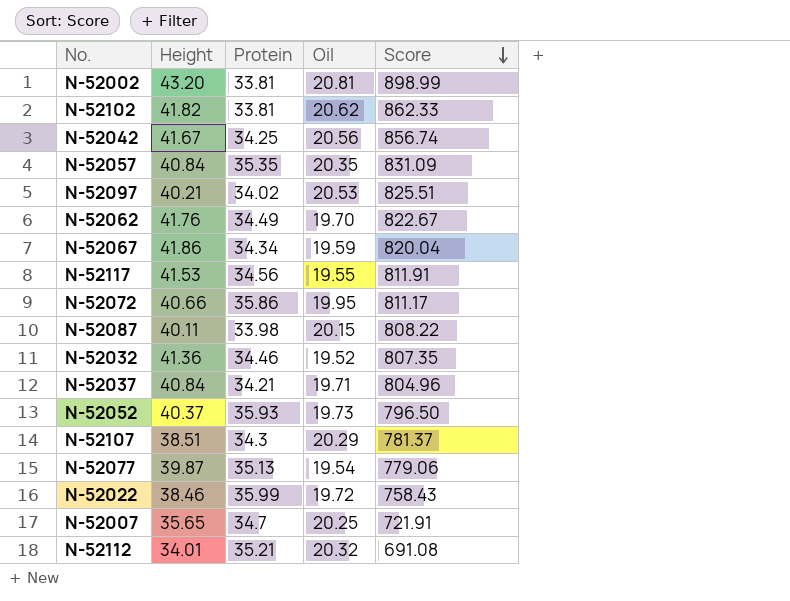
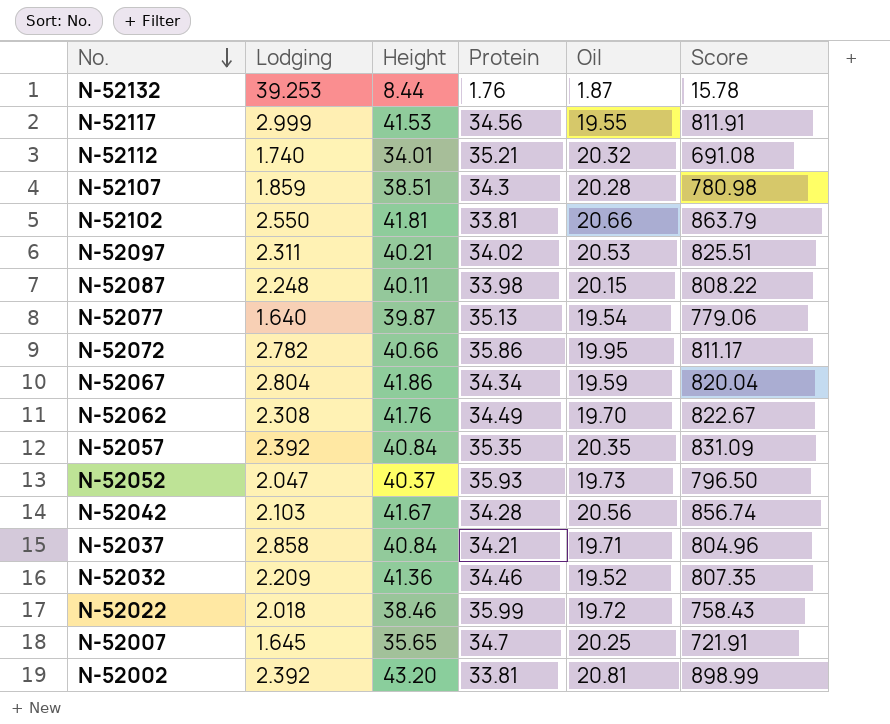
row order: Score descending -> No. descending
column Lodging | position: none -> 2
row N-52132: none -> 39.253 | 8.44 | 1.76 | 1.87 | 15.78
N-52107 | Oil: 20.29 -> 20.28
N-52107 | Score: 781.37 -> 780.98
N-52102 | Height: 41.82 -> 41.81
N-52102 | Oil: 20.62 -> 20.66
N-52102 | Score: 862.33 -> 863.79
N-52042 | Protein: 34.25 -> 34.28

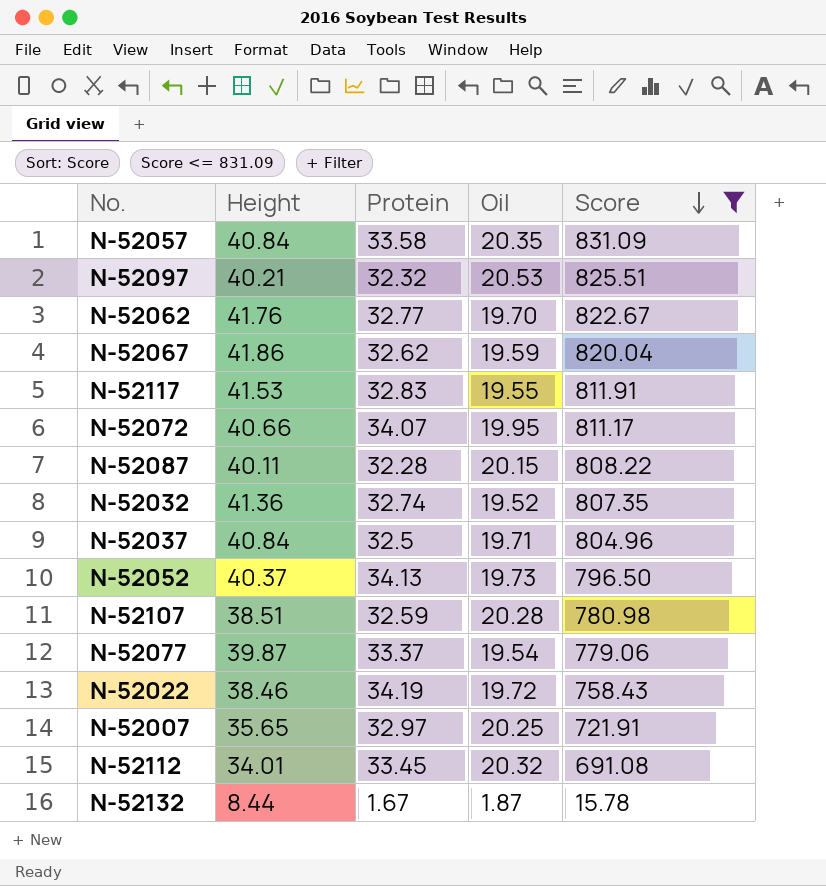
filter: none -> Score <= 831.09
row order: No. descending -> Score descending
column Lodging | position: 2 -> none
N-52057 | Protein: 35.35 -> 33.58
N-52097 | Protein: 34.02 -> 32.32
N-52062 | Protein: 34.49 -> 32.77
N-52067 | Protein: 34.34 -> 32.62
N-52117 | Protein: 34.56 -> 32.83
N-52072 | Protein: 35.86 -> 34.07
N-52087 | Protein: 33.98 -> 32.28
N-52032 | Protein: 34.46 -> 32.74
N-52037 | Protein: 34.21 -> 32.5
N-52052 | Protein: 35.93 -> 34.13
N-52107 | Protein: 34.3 -> 32.59
N-52077 | Protein: 35.13 -> 33.37
N-52022 | Protein: 35.99 -> 34.19
N-52007 | Protein: 34.7 -> 32.97
N-52112 | Protein: 35.21 -> 33.45
N-52132 | Protein: 1.76 -> 1.67

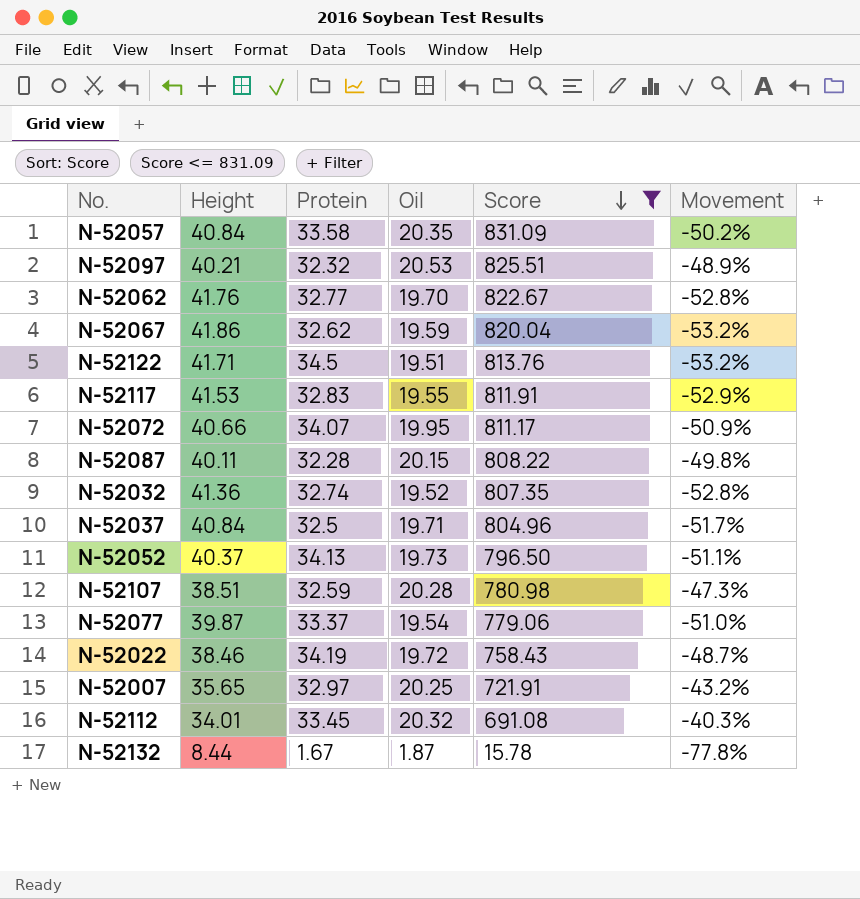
column Movement | formula: none -> ([Oil] - [Height]) / [Height]
row N-52122: none -> 41.71 | 34.5 | 19.51 | 813.76 | -53.2%

